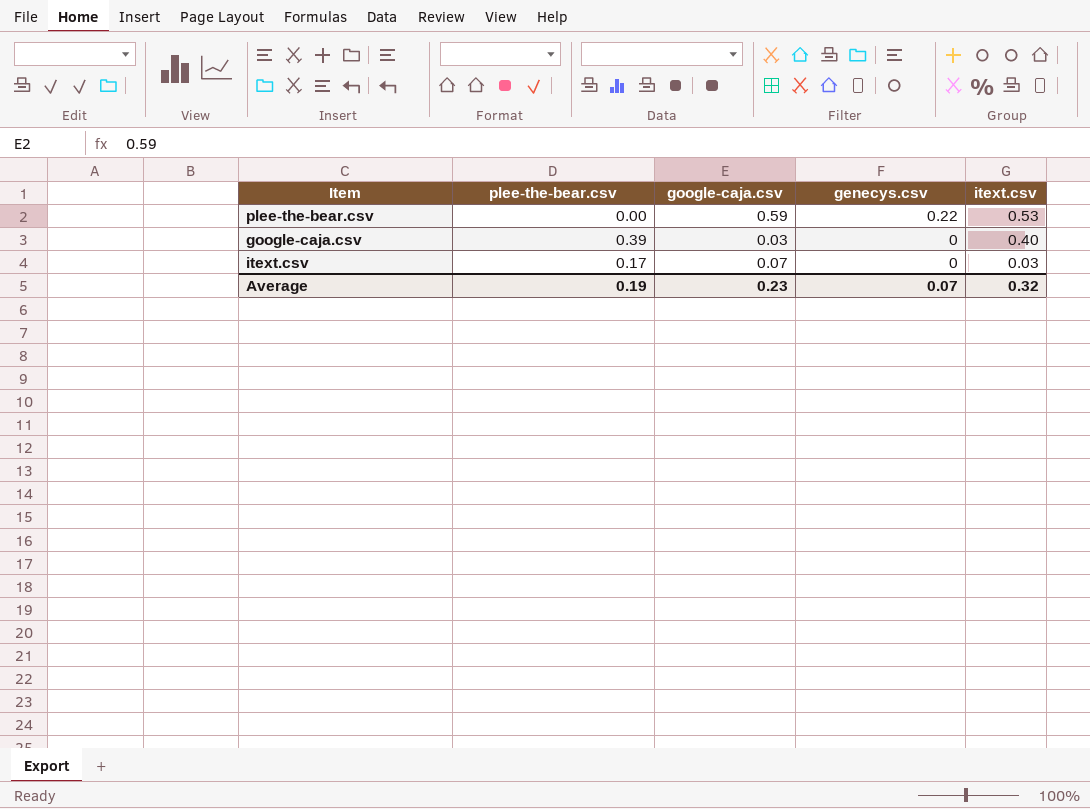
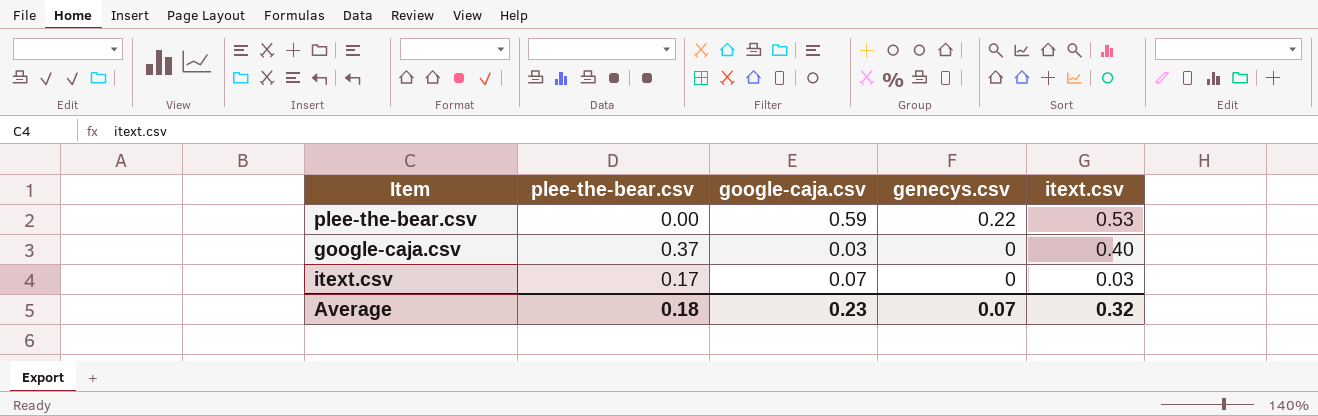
google-caja.csv | plee-the-bear.csv: 0.39 -> 0.37
Average | plee-the-bear.csv: 0.19 -> 0.18

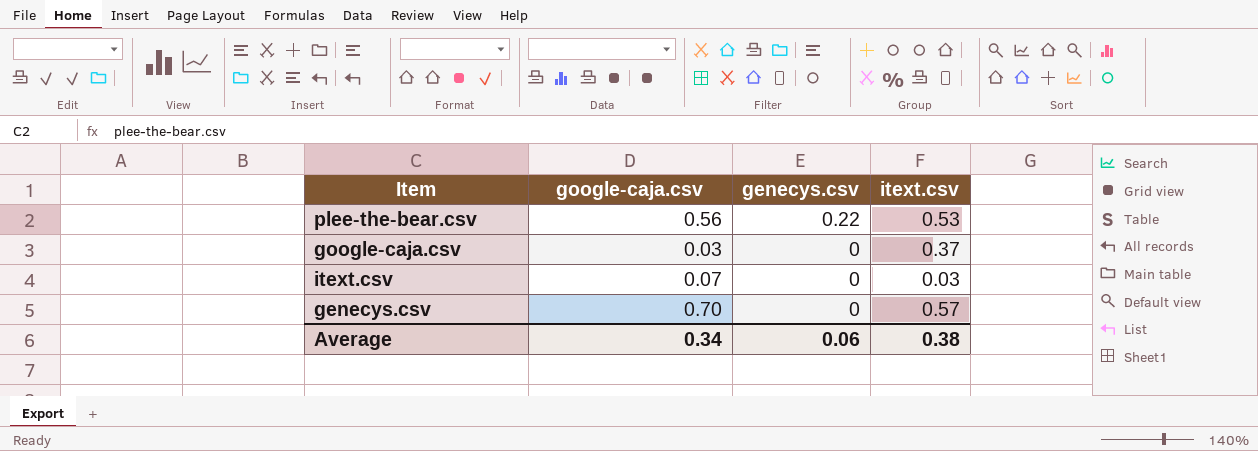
column plee-the-bear.csv | position: 2 -> none
plee-the-bear.csv | google-caja.csv: 0.59 -> 0.56
google-caja.csv | itext.csv: 0.40 -> 0.37
row genecys.csv: none -> 0.70 | 0 | 0.57
Average | google-caja.csv: 0.23 -> 0.34
Average | genecys.csv: 0.07 -> 0.06
Average | itext.csv: 0.32 -> 0.38

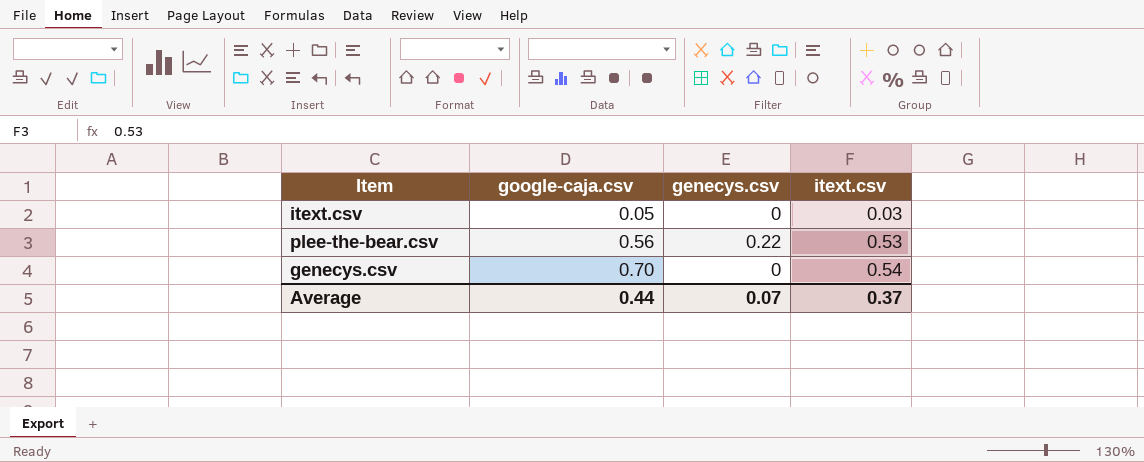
row order: genecys.csv descending -> google-caja.csv ascending
row google-caja.csv: 0.03 | 0 | 0.37 -> none
itext.csv | google-caja.csv: 0.07 -> 0.05
genecys.csv | itext.csv: 0.57 -> 0.54
Average | google-caja.csv: 0.34 -> 0.44
Average | genecys.csv: 0.06 -> 0.07
Average | itext.csv: 0.38 -> 0.37

